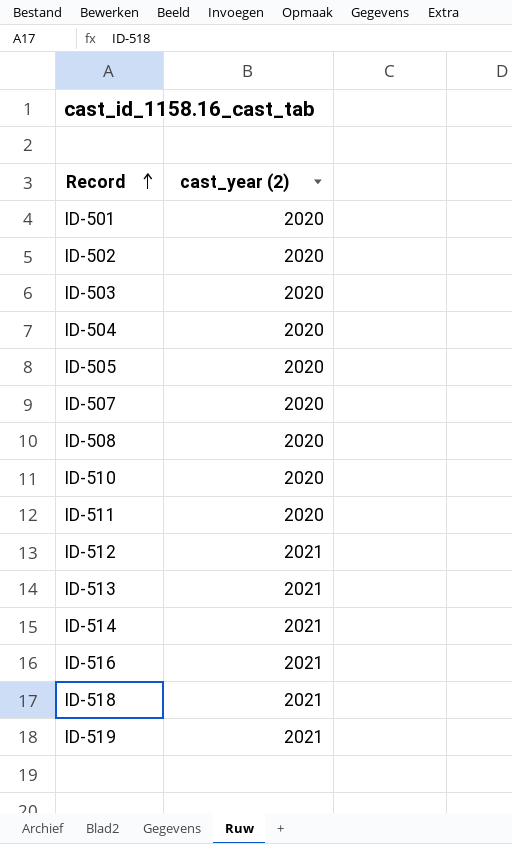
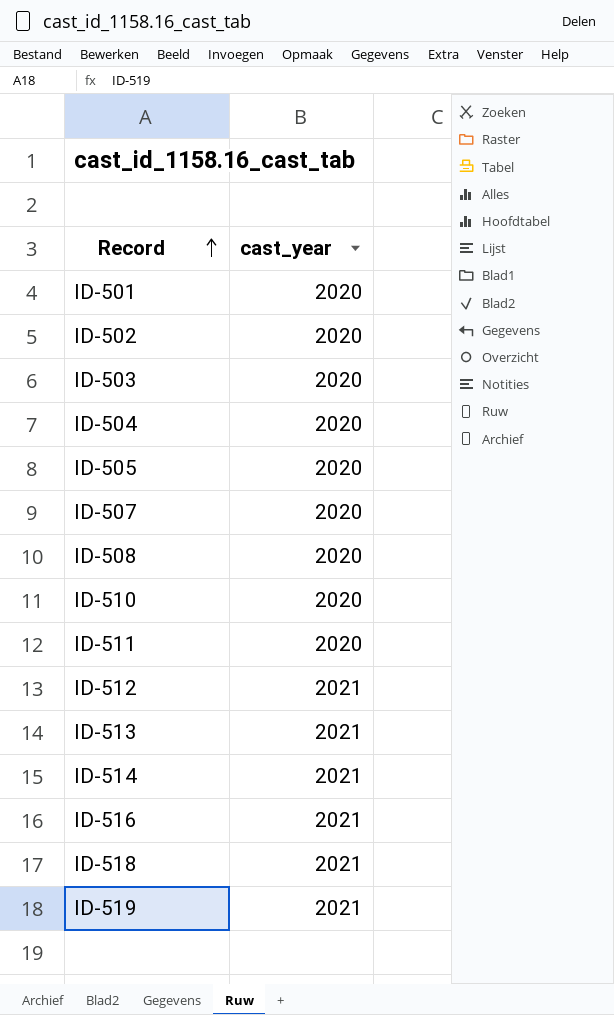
column name: cast_year (2) -> cast_year

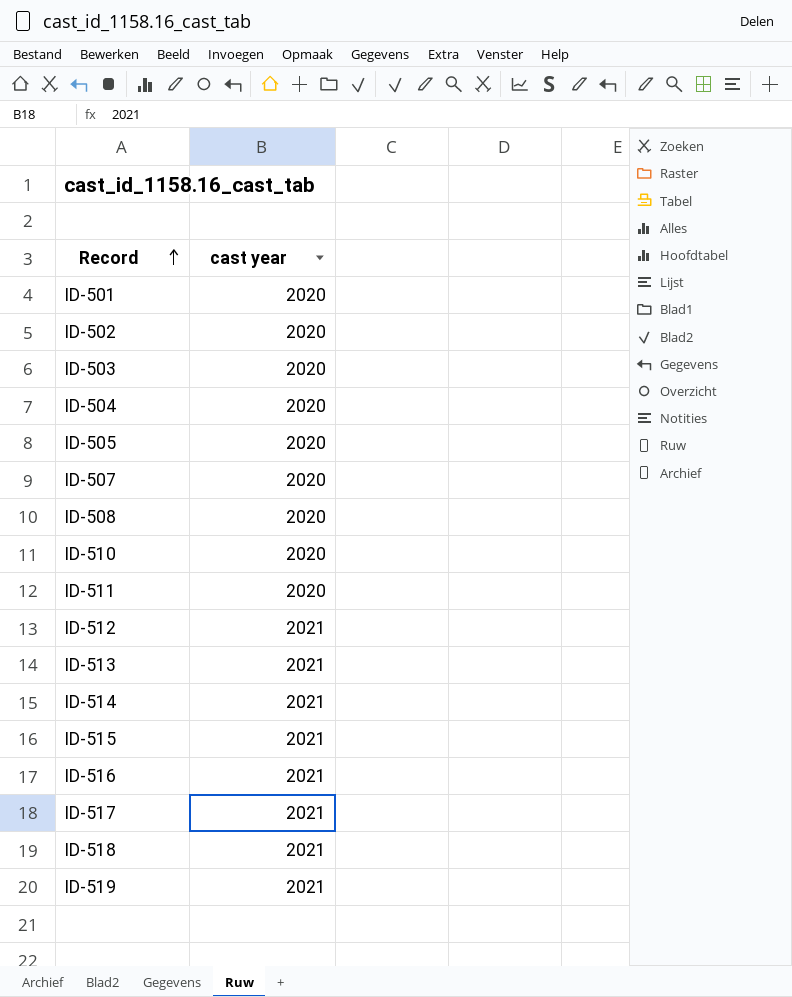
column name: cast_year -> cast year
row ID-515: none -> 2021
row ID-517: none -> 2021

